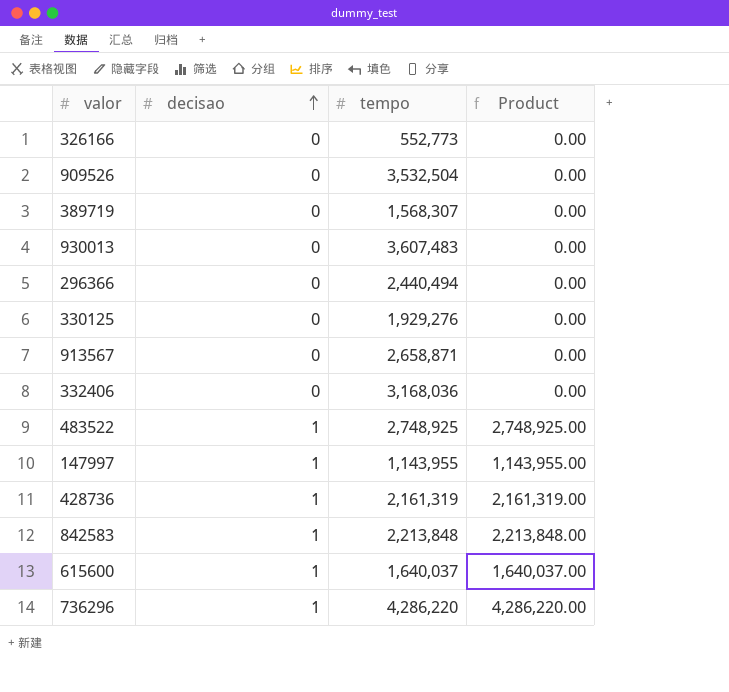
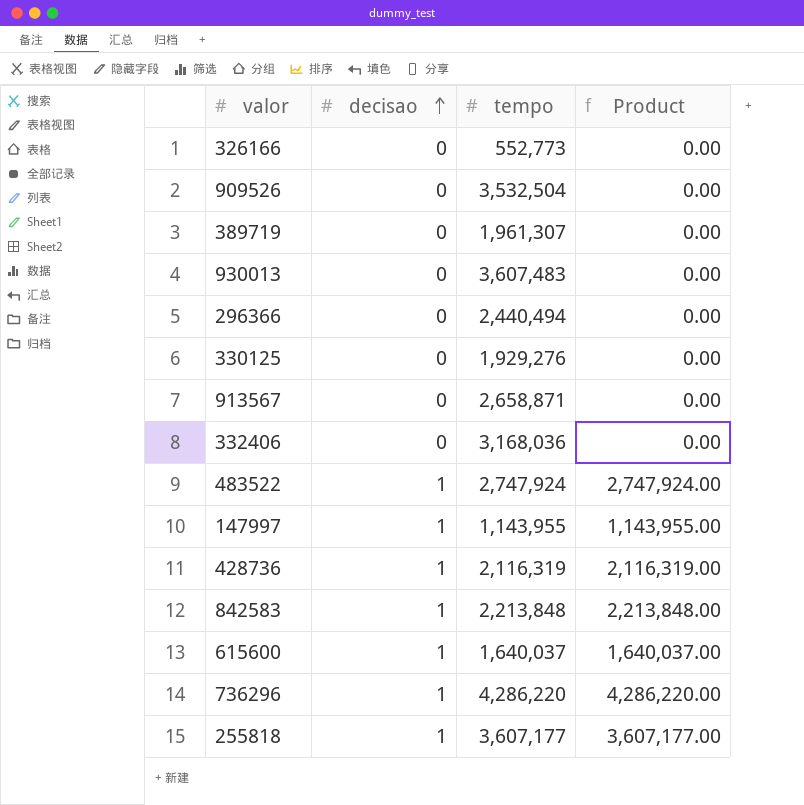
389719 | tempo: 1,568,307 -> 1,961,307
483522 | tempo: 2,748,925 -> 2,747,924
483522 | Product: 2,748,925.00 -> 2,747,924.00
428736 | tempo: 2,161,319 -> 2,116,319
428736 | Product: 2,161,319.00 -> 2,116,319.00
row 255818: none -> 1 | 3,607,177 | 3,607,177.00

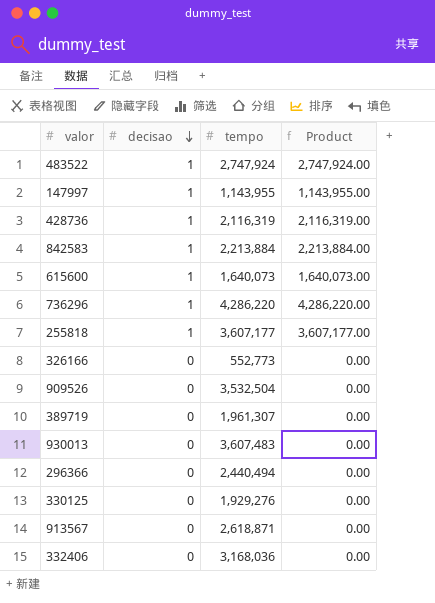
row order: decisao ascending -> decisao descending
842583 | tempo: 2,213,848 -> 2,213,884
842583 | Product: 2,213,848.00 -> 2,213,884.00
615600 | tempo: 1,640,037 -> 1,640,073
615600 | Product: 1,640,037.00 -> 1,640,073.00
913567 | tempo: 2,658,871 -> 2,618,871

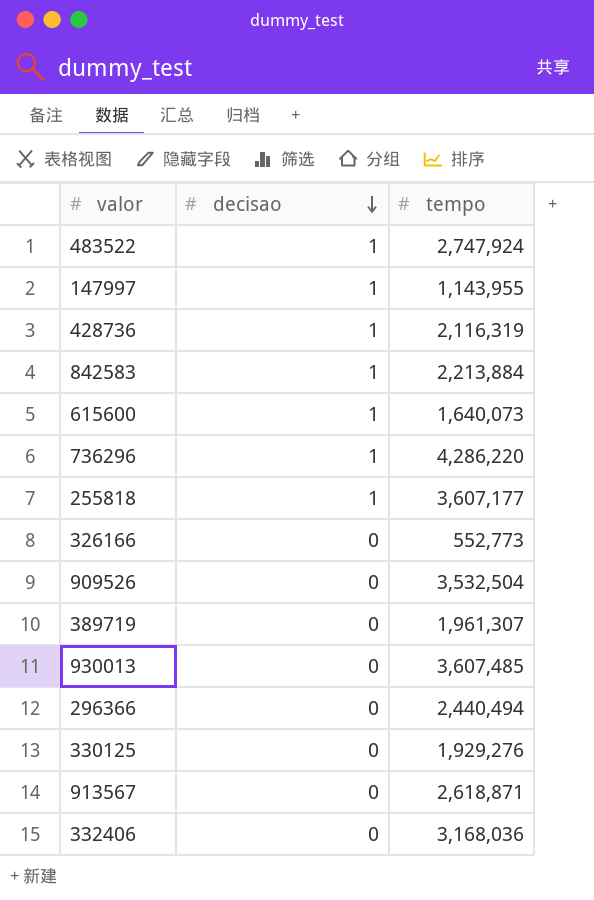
column Product | formula: [decisao] * [tempo] -> none
930013 | tempo: 3,607,483 -> 3,607,485

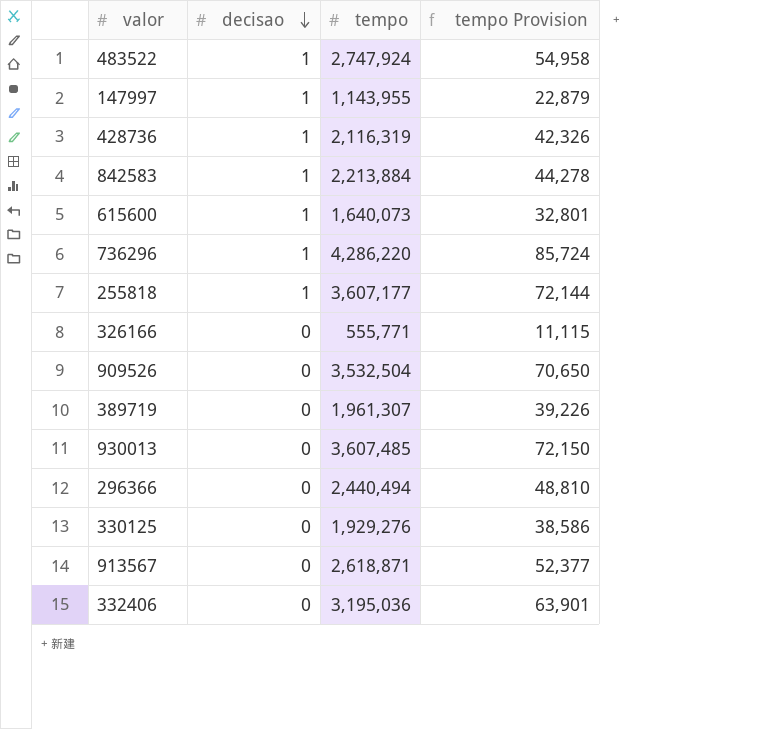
column tempo Provision | formula: none -> [tempo] * 0.02
326166 | tempo: 552,773 -> 555,771
332406 | tempo: 3,168,036 -> 3,195,036

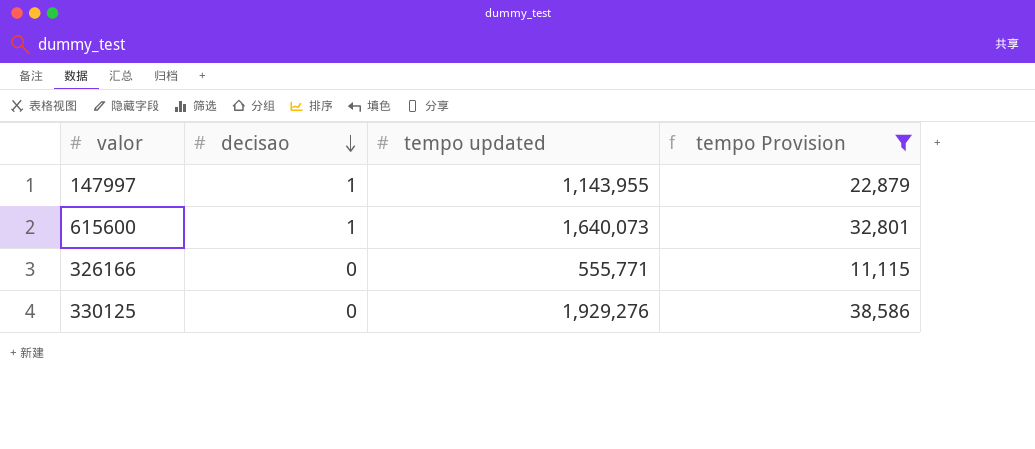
filter: none -> tempo Provision <= 38,586
column name: tempo -> tempo updated

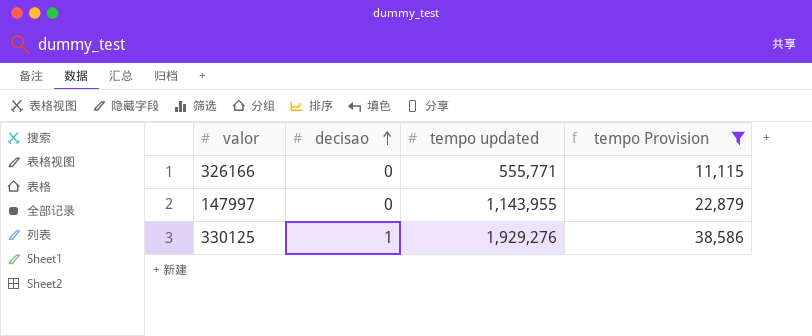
row order: decisao descending -> decisao ascending
row 615600: 1 | 1,640,073 | 32,801 -> none
147997 | decisao: 1 -> 0
330125 | decisao: 0 -> 1

